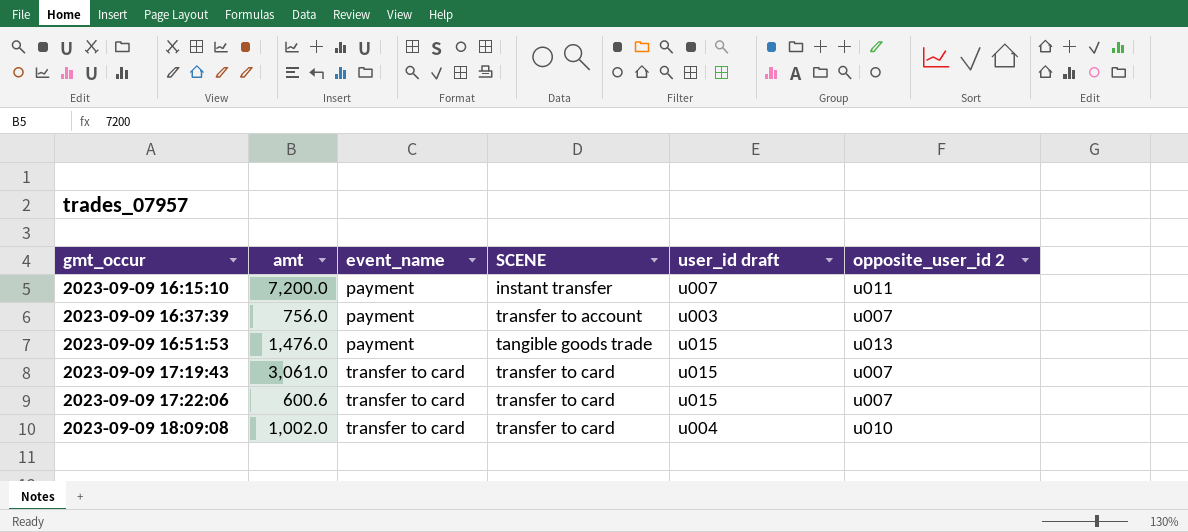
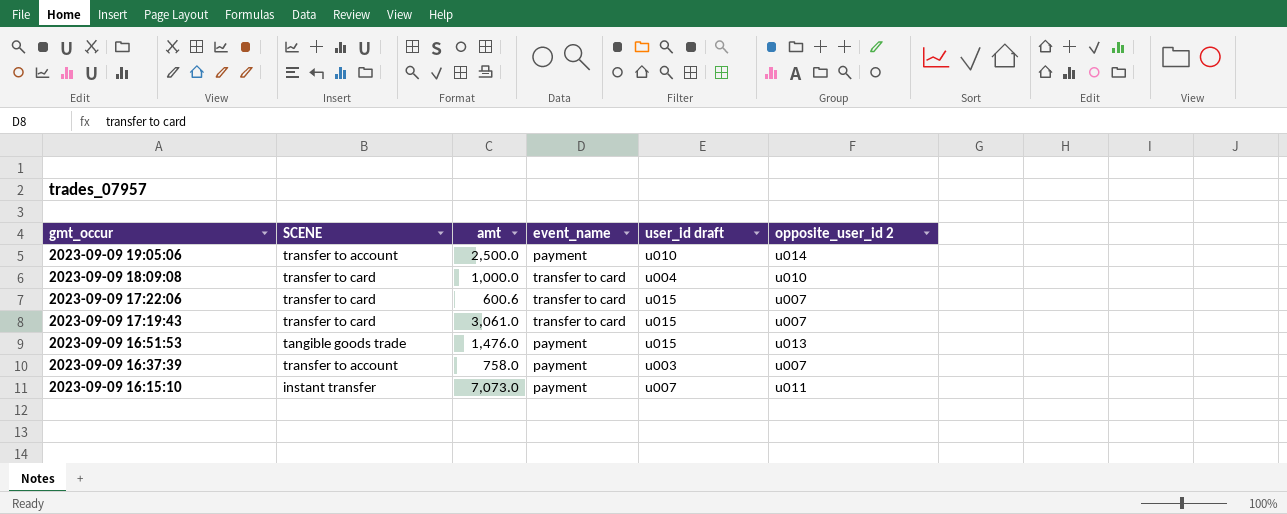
row order: gmt_occur ascending -> gmt_occur descending
column SCENE | position: 4 -> 2
row 2023-09-09 19:05:06: none -> transfer to account | 2,500.0 | payment | u010 | u014
2023-09-09 18:09:08 | amt: 1,002.0 -> 1,000.0
2023-09-09 16:37:39 | amt: 756.0 -> 758.0
2023-09-09 16:15:10 | amt: 7,200.0 -> 7,073.0

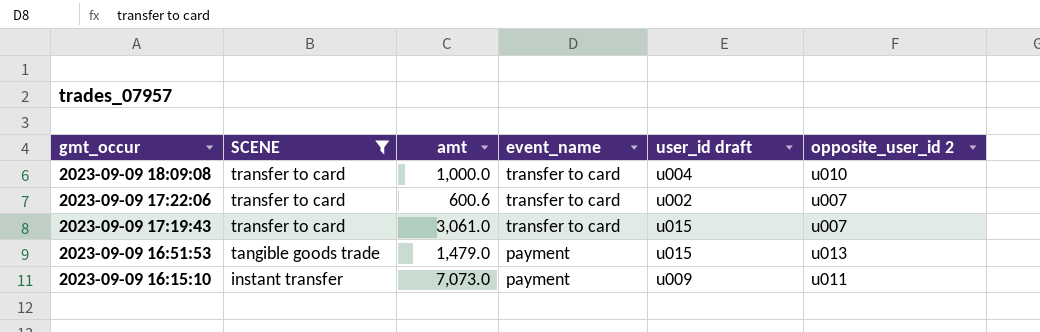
filter: none -> SCENE != transfer to account
2023-09-09 17:22:06 | user_id draft: u015 -> u002
2023-09-09 16:51:53 | amt: 1,476.0 -> 1,479.0
2023-09-09 16:15:10 | user_id draft: u007 -> u009

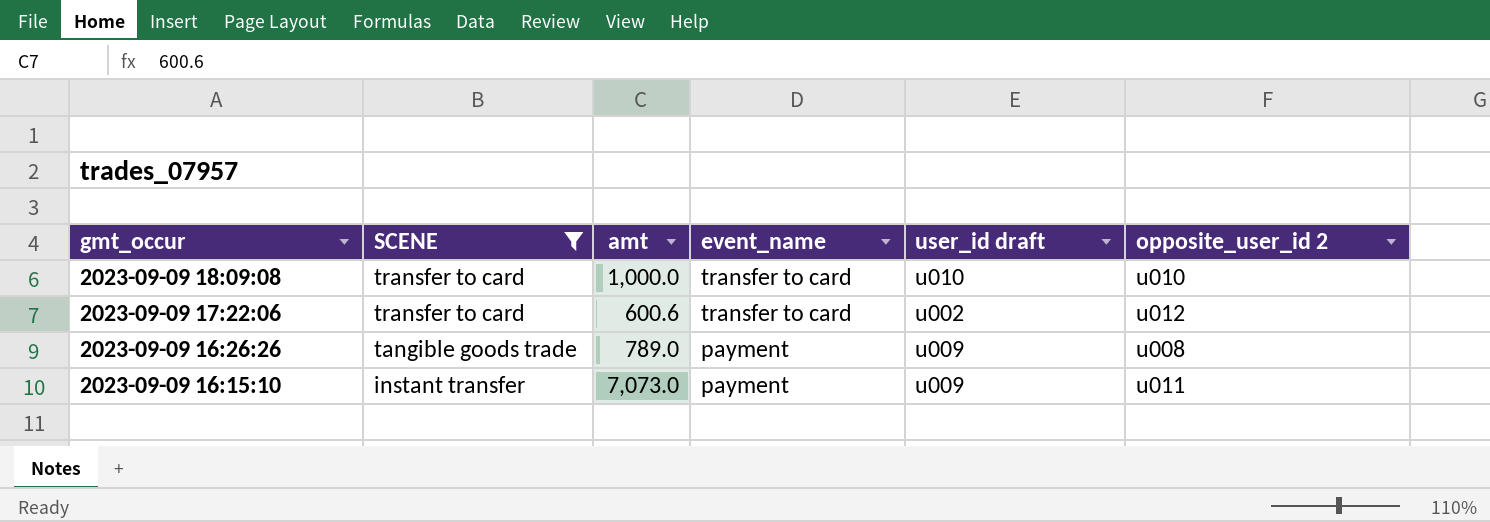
row 2023-09-09 17:19:43: transfer to card | 3,061.0 | transfer to card | u015 | u007 -> none
row 2023-09-09 16:51:53: tangible goods trade | 1,479.0 | payment | u015 | u013 -> none
2023-09-09 18:09:08 | user_id draft: u004 -> u010
2023-09-09 17:22:06 | opposite_user_id 2: u007 -> u012
row 2023-09-09 16:26:26: none -> tangible goods trade | 789.0 | payment | u009 | u008

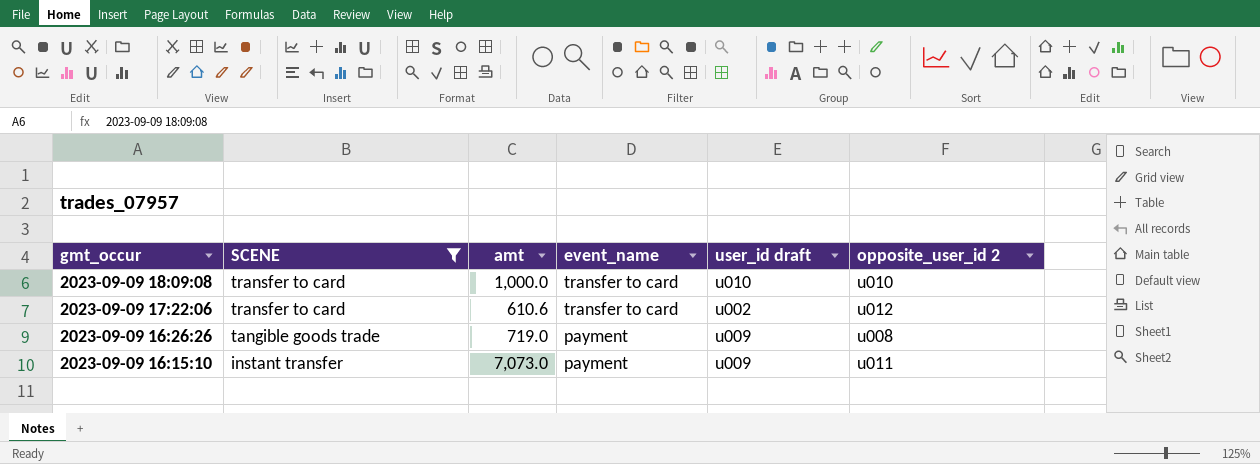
2023-09-09 17:22:06 | amt: 600.6 -> 610.6
2023-09-09 16:26:26 | amt: 789.0 -> 719.0

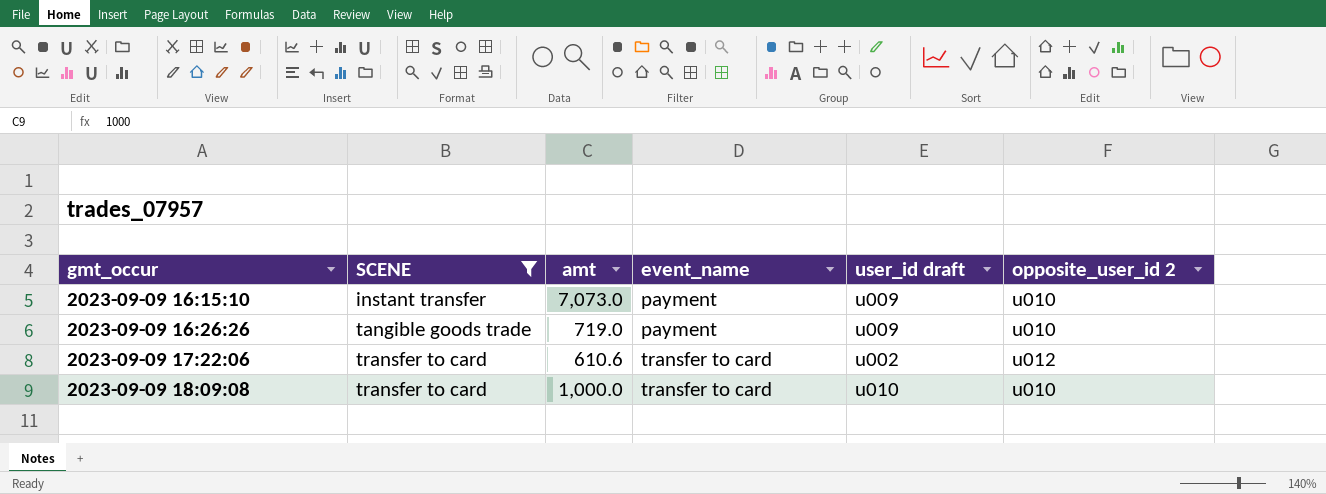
row order: gmt_occur descending -> gmt_occur ascending
2023-09-09 16:15:10 | opposite_user_id 2: u011 -> u010
2023-09-09 16:26:26 | opposite_user_id 2: u008 -> u010

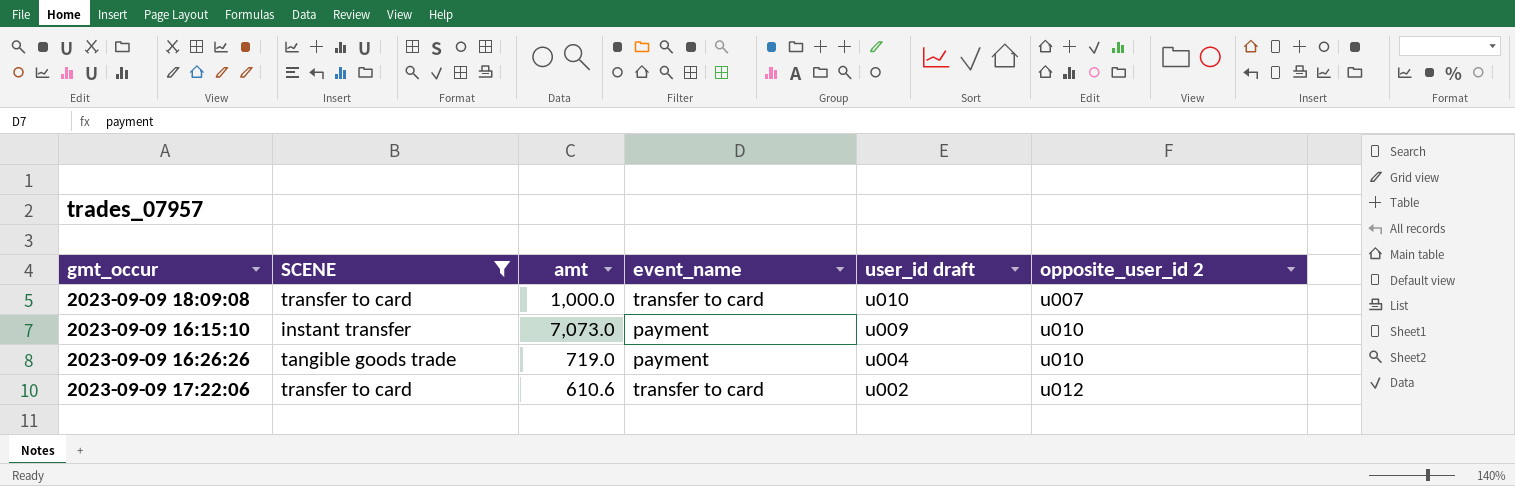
row order: gmt_occur ascending -> user_id draft descending
2023-09-09 18:09:08 | opposite_user_id 2: u010 -> u007
2023-09-09 16:26:26 | user_id draft: u009 -> u004

